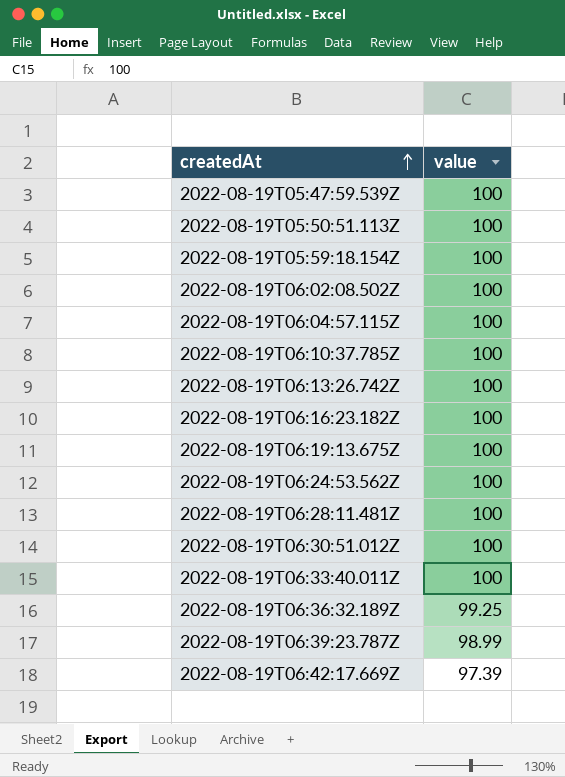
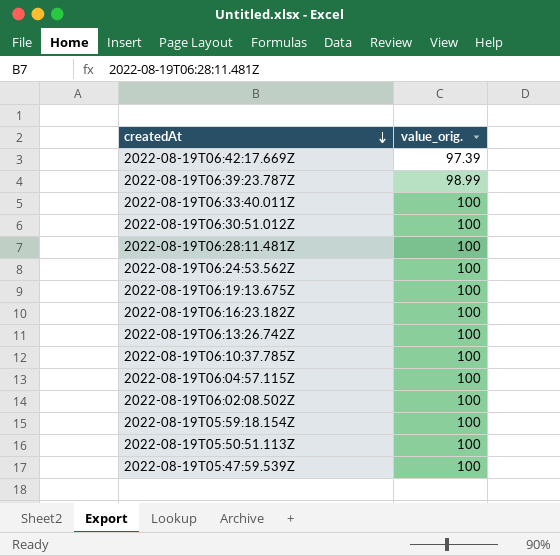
row order: createdAt ascending -> createdAt descending
column name: value -> value_orig.
row 2022-08-19T06:36:32.189Z: 99.25 -> none

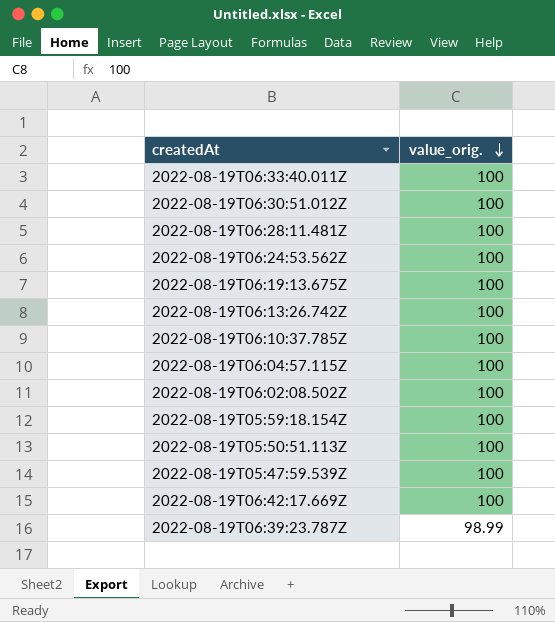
row order: createdAt descending -> value_orig. descending
row 2022-08-19T06:16:23.182Z: 100 -> none
2022-08-19T06:42:17.669Z | value_orig.: 97.39 -> 100

